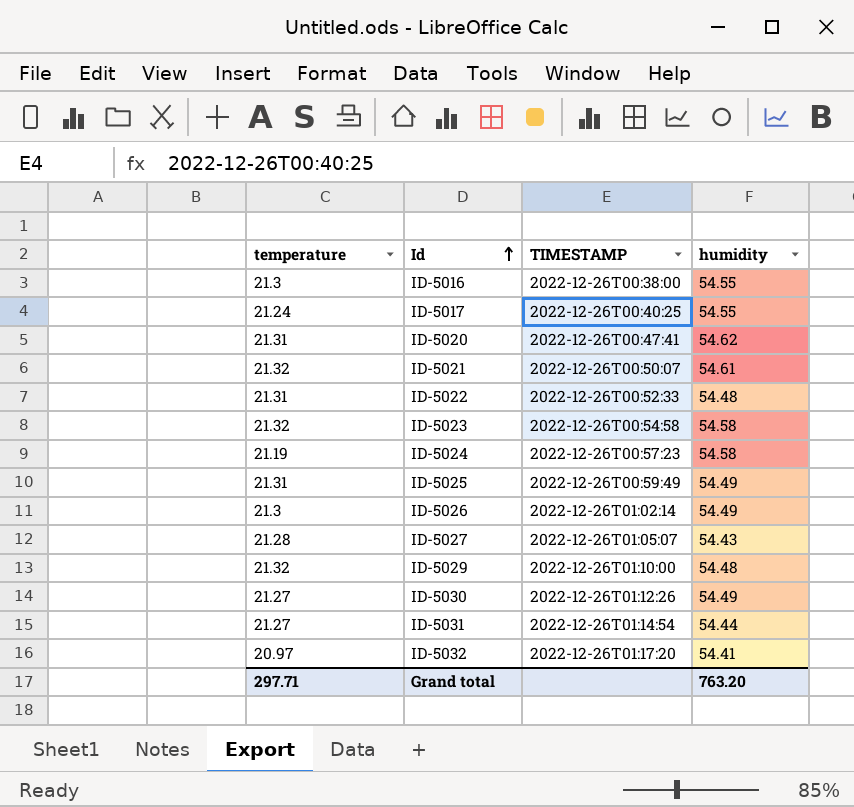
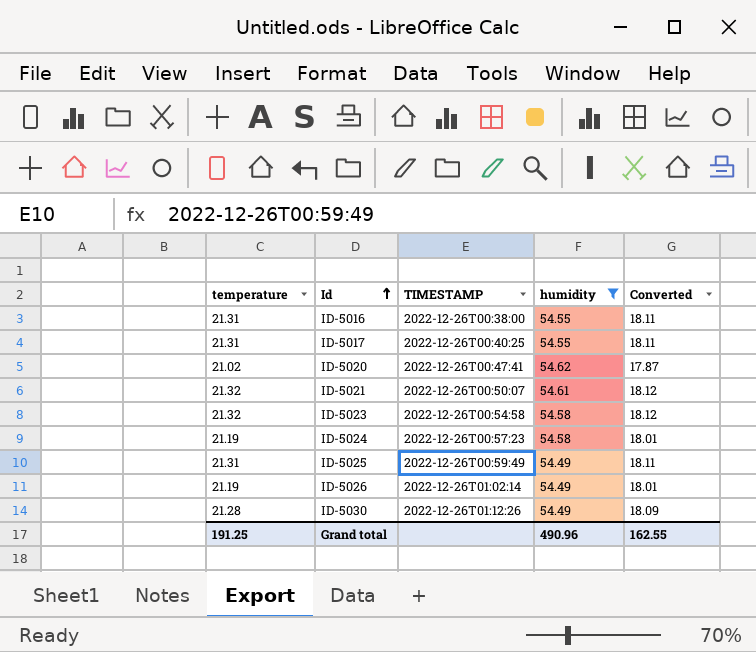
filter: none -> humidity >= 54.49
column Converted | formula: none -> [temperature] * 0.85
ID-5016 | temperature: 21.3 -> 21.31
ID-5017 | temperature: 21.24 -> 21.31
ID-5020 | temperature: 21.31 -> 21.02
ID-5026 | temperature: 21.3 -> 21.19
ID-5030 | temperature: 21.27 -> 21.28
Grand total | temperature: 297.71 -> 191.25
Grand total | humidity: 763.20 -> 490.96

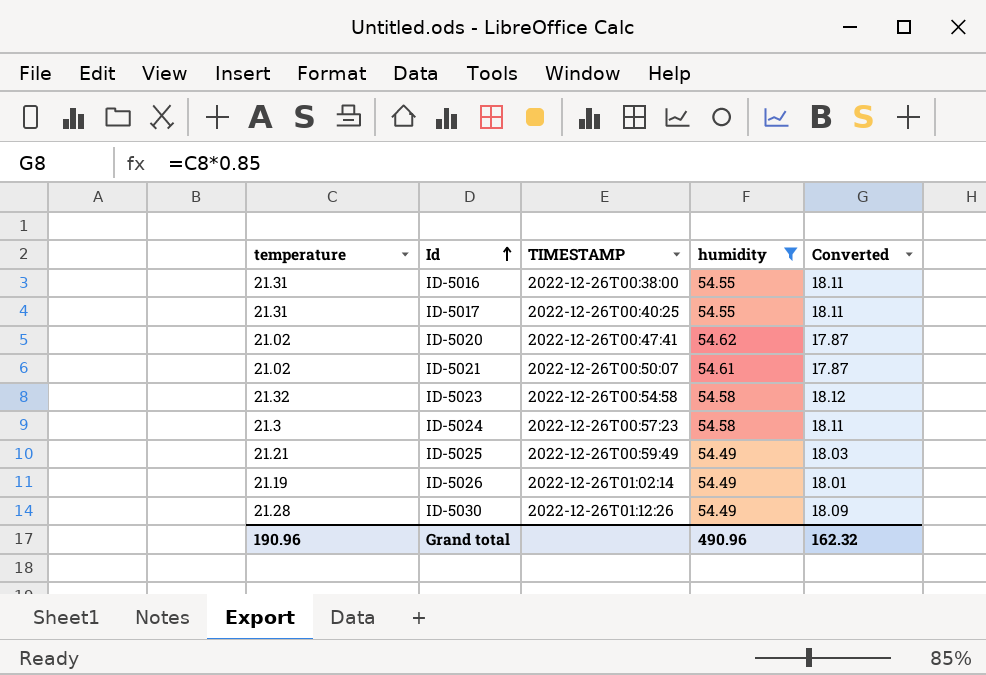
ID-5021 | temperature: 21.32 -> 21.02
ID-5021 | Converted: 18.12 -> 17.87
ID-5024 | temperature: 21.19 -> 21.3
ID-5024 | Converted: 18.01 -> 18.11
ID-5025 | temperature: 21.31 -> 21.21
ID-5025 | Converted: 18.11 -> 18.03
Grand total | temperature: 191.25 -> 190.96
Grand total | Converted: 162.55 -> 162.32

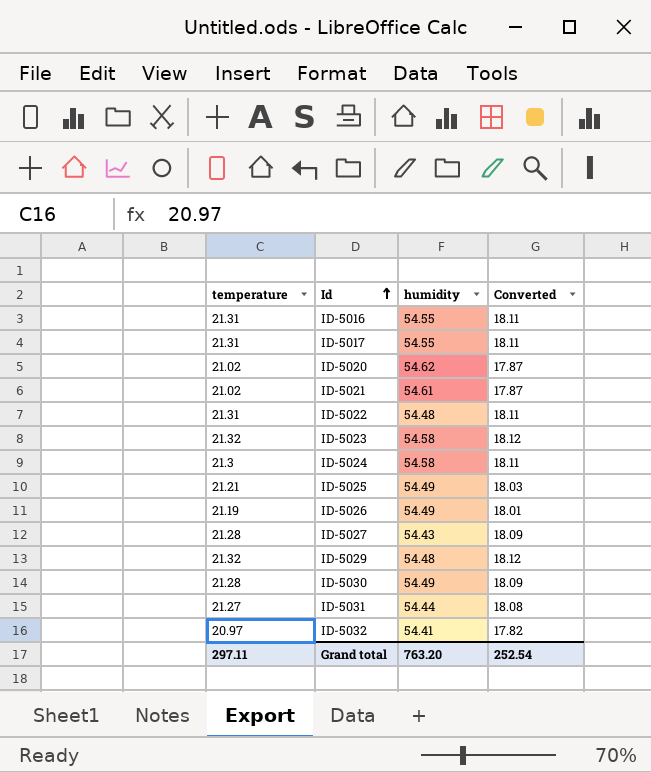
filter: humidity >= 54.49 -> none
column TIMESTAMP | position: 3 -> none
Grand total | temperature: 190.96 -> 297.11
Grand total | humidity: 490.96 -> 763.20
Grand total | Converted: 162.32 -> 252.54

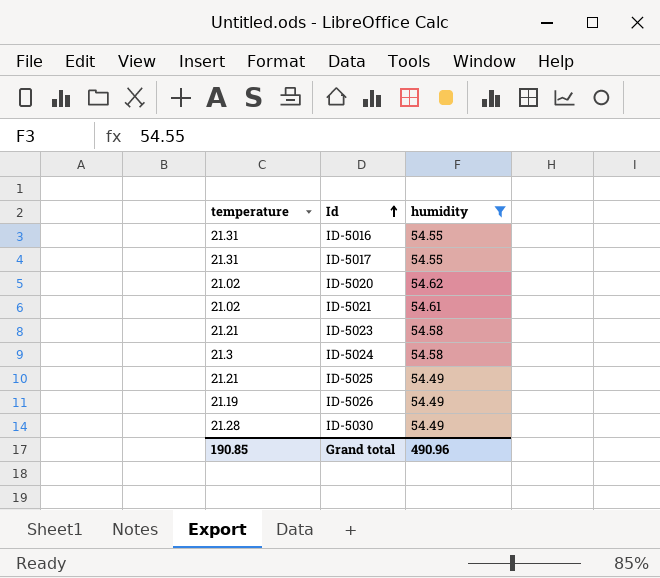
filter: none -> humidity >= 54.49
column Converted | formula: [temperature] * 0.85 -> none
ID-5023 | temperature: 21.32 -> 21.21
Grand total | temperature: 297.11 -> 190.85
Grand total | humidity: 763.20 -> 490.96

